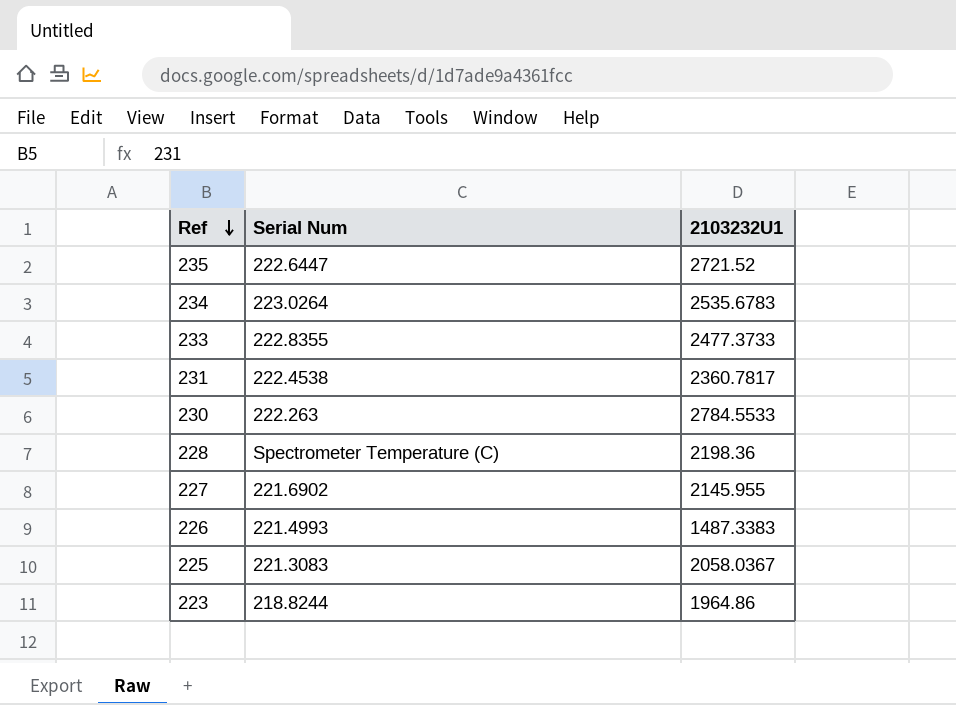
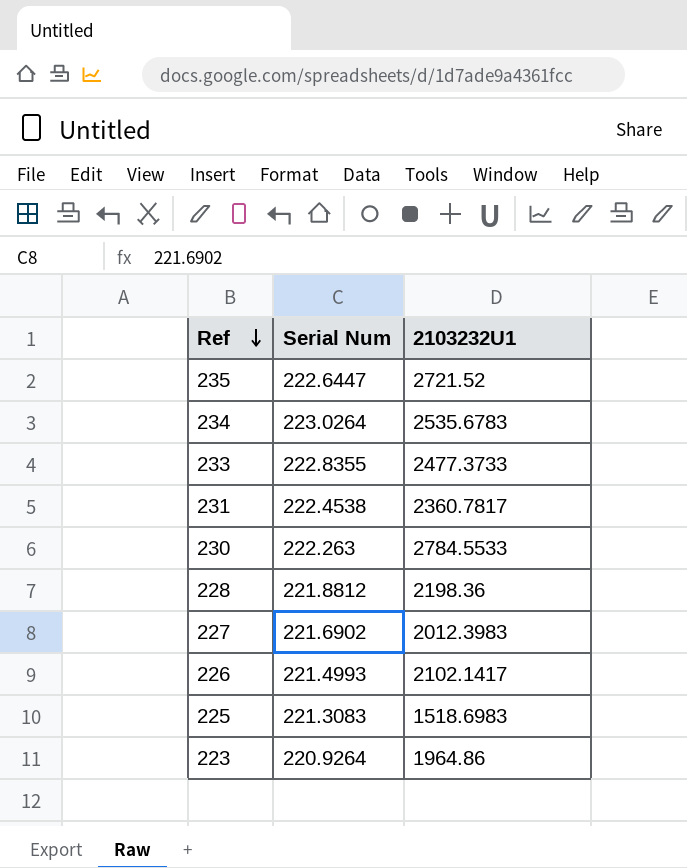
228 | Serial Num: Spectrometer Temperature (C) -> 221.8812
227 | 2103232U1: 2145.955 -> 2012.3983
226 | 2103232U1: 1487.3383 -> 2102.1417
225 | 2103232U1: 2058.0367 -> 1518.6983
223 | Serial Num: 218.8244 -> 220.9264

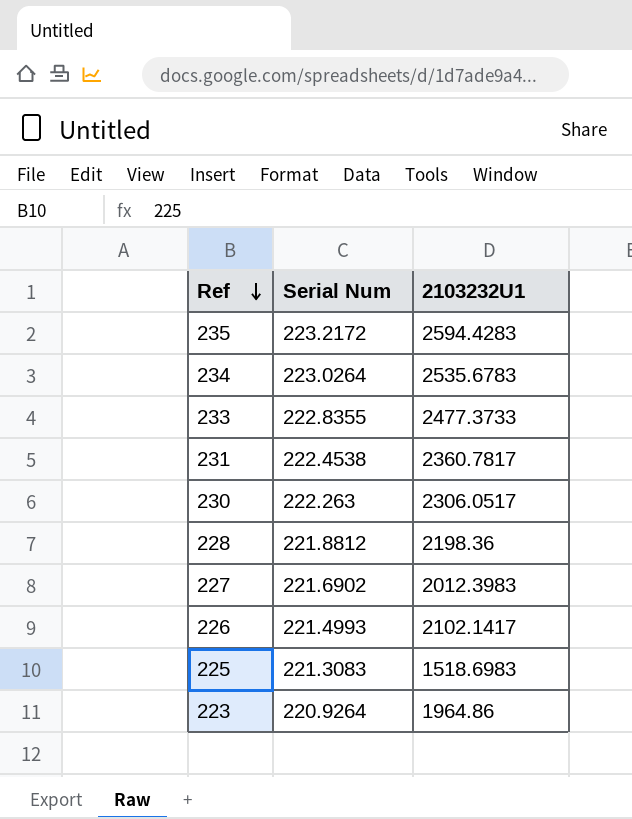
235 | Serial Num: 222.6447 -> 223.2172
235 | 2103232U1: 2721.52 -> 2594.4283
230 | 2103232U1: 2784.5533 -> 2306.0517

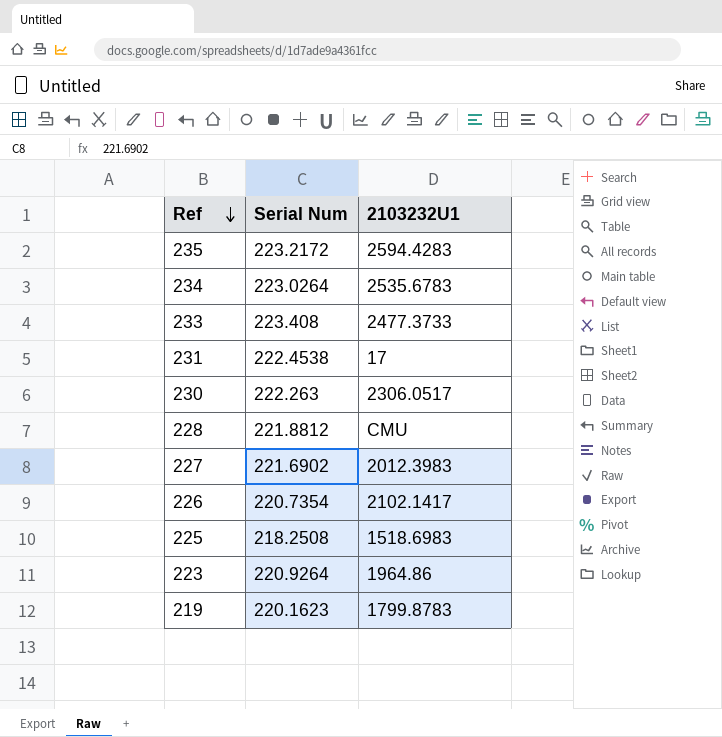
233 | Serial Num: 222.8355 -> 223.408
231 | 2103232U1: 2360.7817 -> 17
228 | 2103232U1: 2198.36 -> CMU
226 | Serial Num: 221.4993 -> 220.7354
225 | Serial Num: 221.3083 -> 218.2508
row 219: none -> 220.1623 | 1799.8783

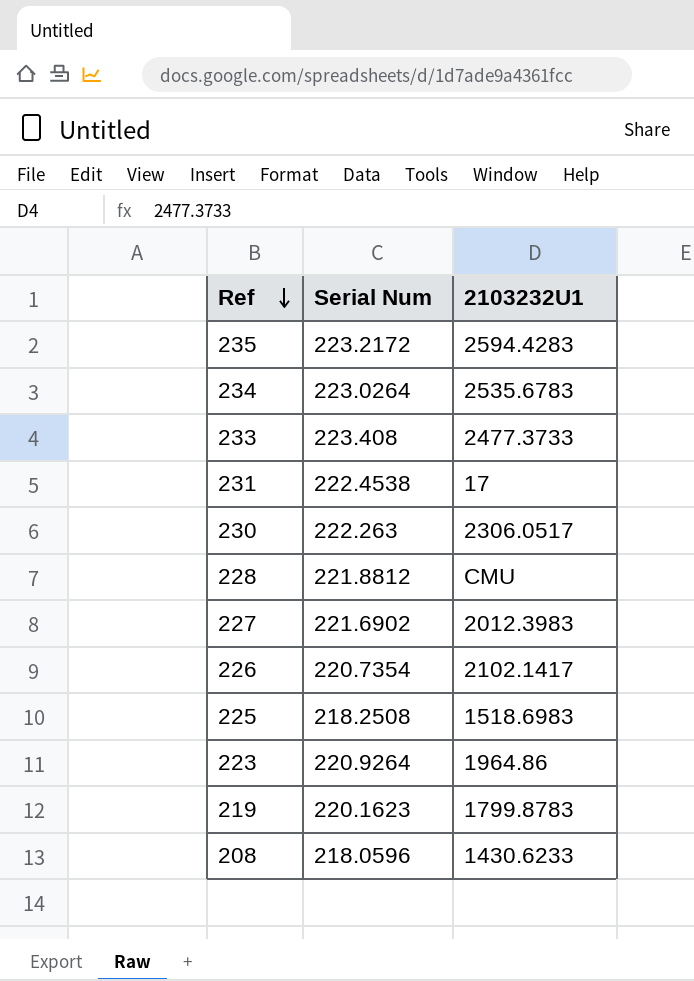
row 208: none -> 218.0596 | 1430.6233

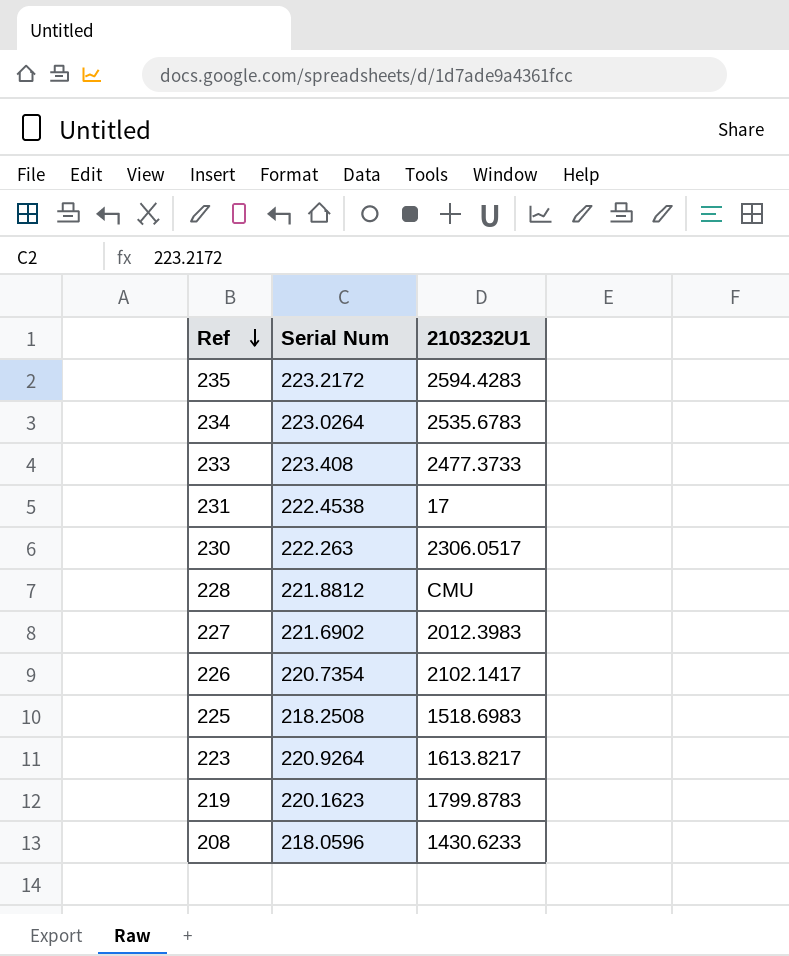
223 | 2103232U1: 1964.86 -> 1613.8217

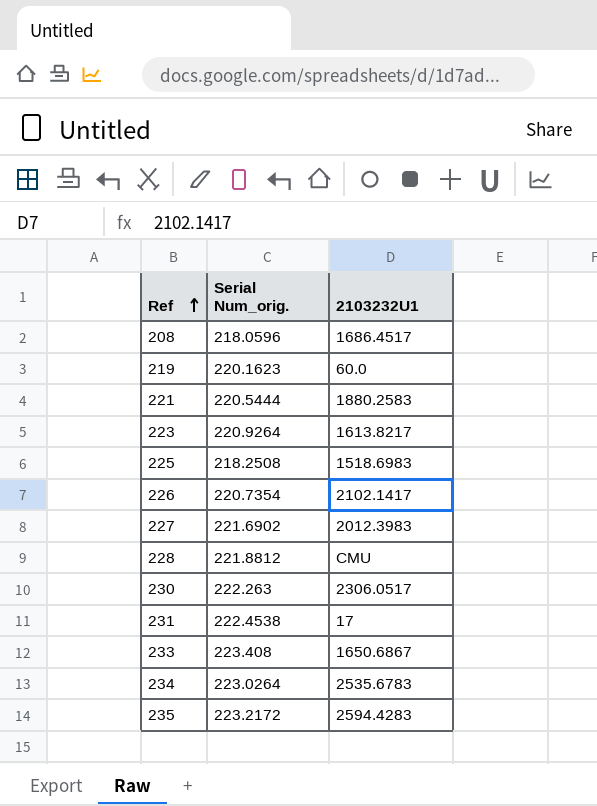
row order: Ref descending -> Ref ascending
column name: Serial Num -> Serial Num_orig.
208 | 2103232U1: 1430.6233 -> 1686.4517
219 | 2103232U1: 1799.8783 -> 60.0
row 221: none -> 220.5444 | 1880.2583
233 | 2103232U1: 2477.3733 -> 1650.6867

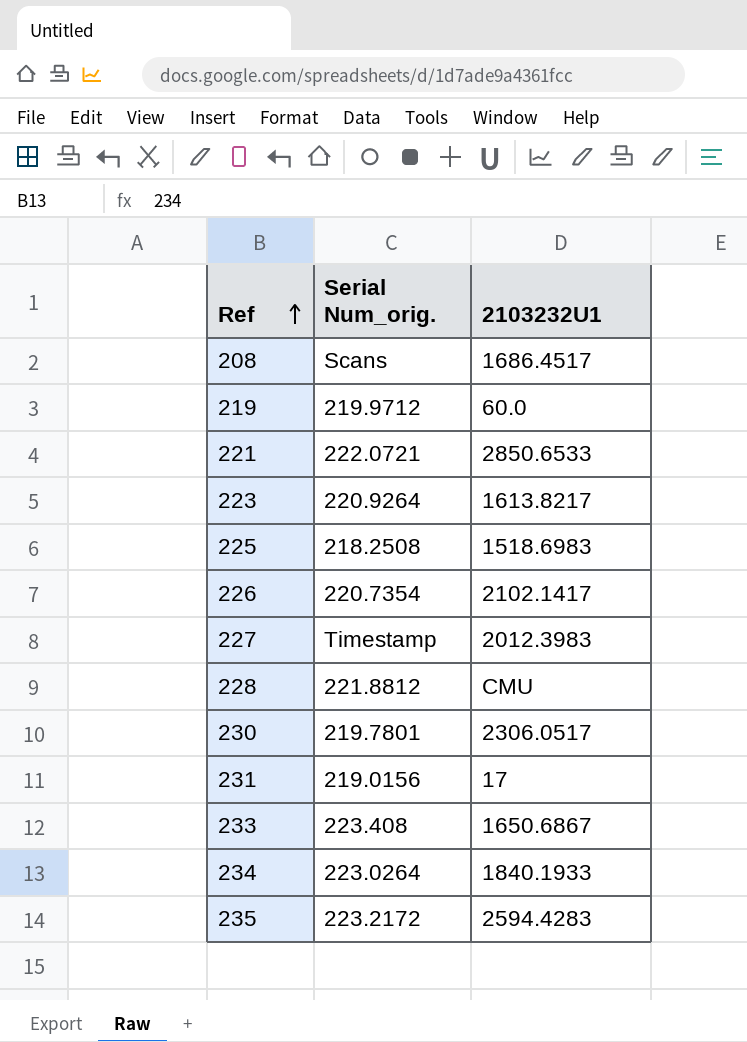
208 | Serial Num_orig.: 218.0596 -> Scans
219 | Serial Num_orig.: 220.1623 -> 219.9712
221 | Serial Num_orig.: 220.5444 -> 222.0721
221 | 2103232U1: 1880.2583 -> 2850.6533
227 | Serial Num_orig.: 221.6902 -> Timestamp
230 | Serial Num_orig.: 222.263 -> 219.7801
231 | Serial Num_orig.: 222.4538 -> 219.0156
234 | 2103232U1: 2535.6783 -> 1840.1933

